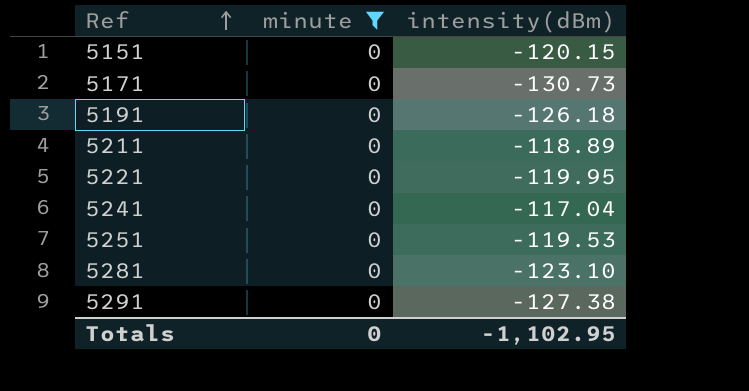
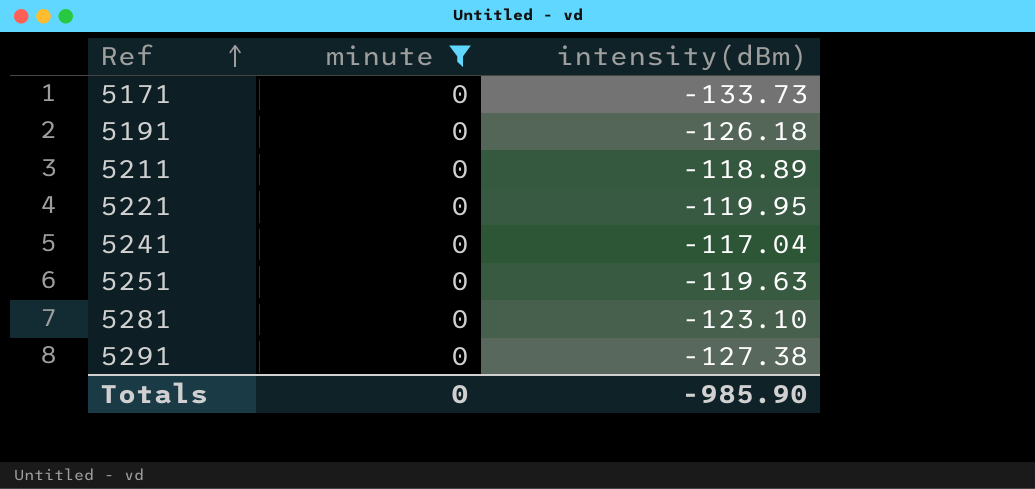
row 5151: 0 | -120.15 -> none
5171 | intensity(dBm): -130.73 -> -133.73
5251 | intensity(dBm): -119.53 -> -119.63
Totals | intensity(dBm): -1,102.95 -> -985.90

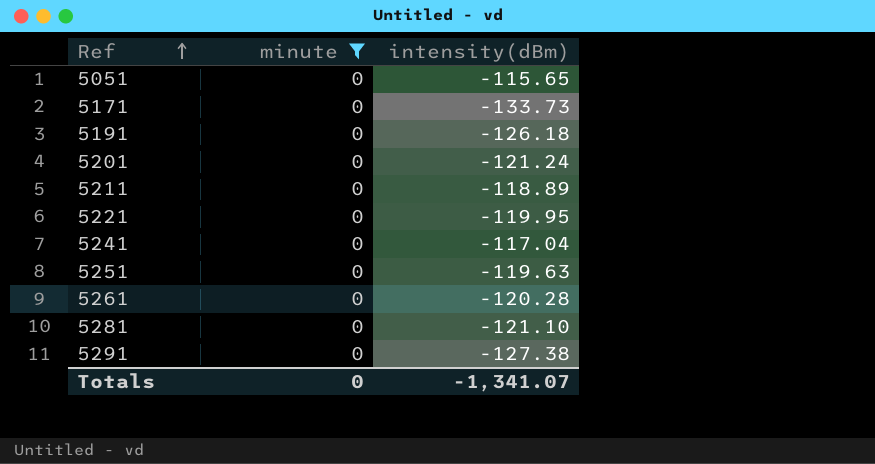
row 5051: none -> 0 | -115.65
row 5201: none -> 0 | -121.24
row 5261: none -> 0 | -120.28
5281 | intensity(dBm): -123.10 -> -121.10
Totals | intensity(dBm): -985.90 -> -1,341.07

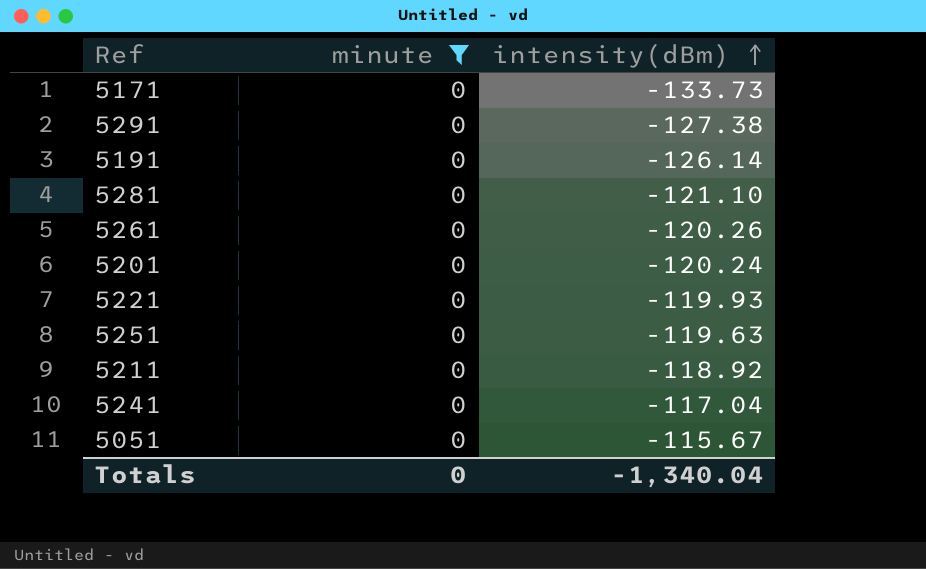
row order: Ref ascending -> intensity(dBm) ascending
5191 | intensity(dBm): -126.18 -> -126.14
5261 | intensity(dBm): -120.28 -> -120.26
5201 | intensity(dBm): -121.24 -> -120.24
5221 | intensity(dBm): -119.95 -> -119.93
5211 | intensity(dBm): -118.89 -> -118.92
5051 | intensity(dBm): -115.65 -> -115.67
Totals | intensity(dBm): -1,341.07 -> -1,340.04

